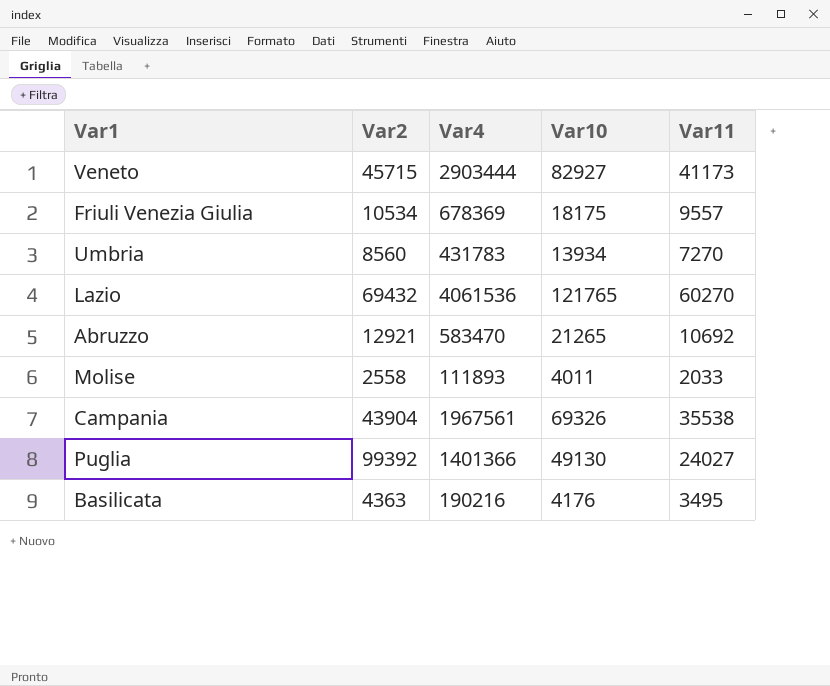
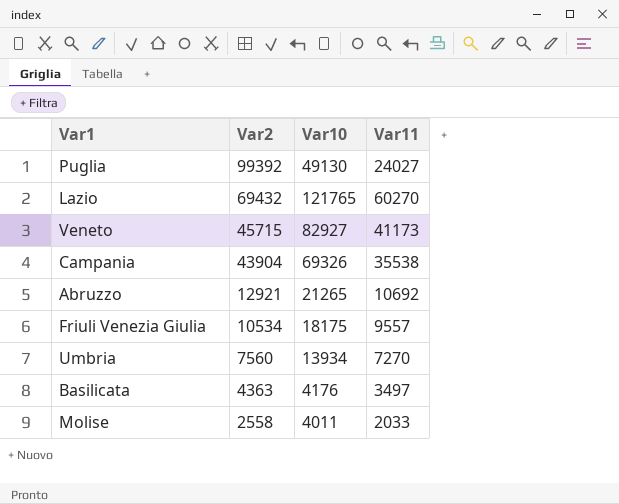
row order: none -> Var2 descending
column Var4 | position: 3 -> none
Umbria | Var2: 8560 -> 7560
Basilicata | Var11: 3495 -> 3497

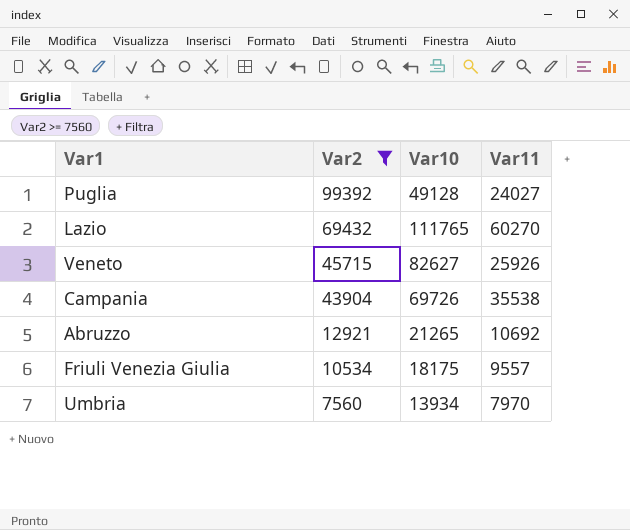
filter: none -> Var2 >= 7560
Puglia | Var10: 49130 -> 49128
Lazio | Var10: 121765 -> 111765
Veneto | Var10: 82927 -> 82627
Veneto | Var11: 41173 -> 25926
Campania | Var10: 69326 -> 69726
Umbria | Var11: 7270 -> 7970

